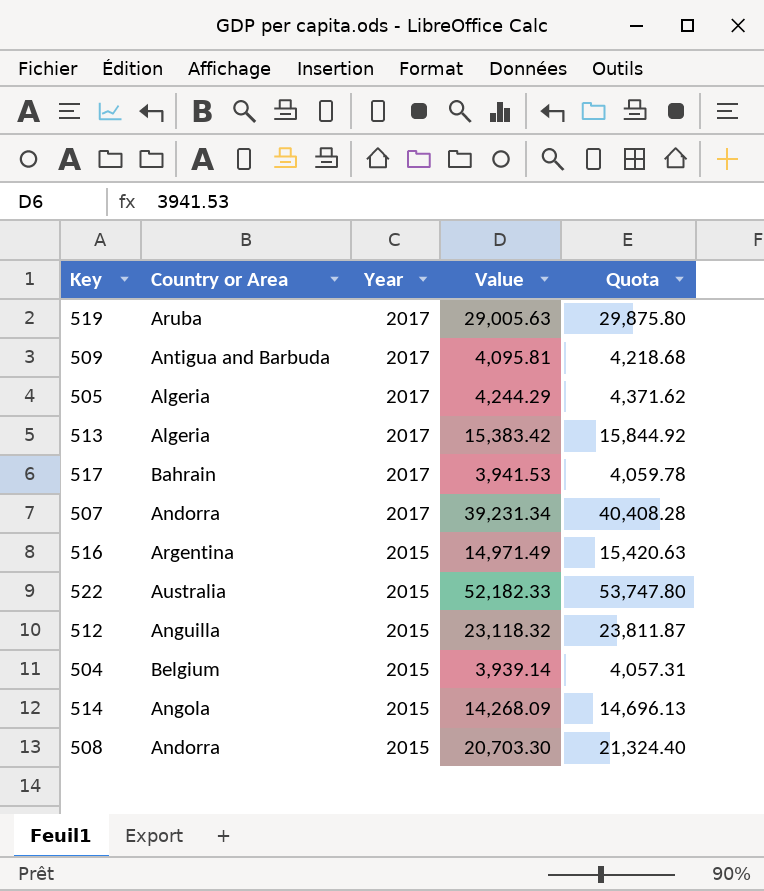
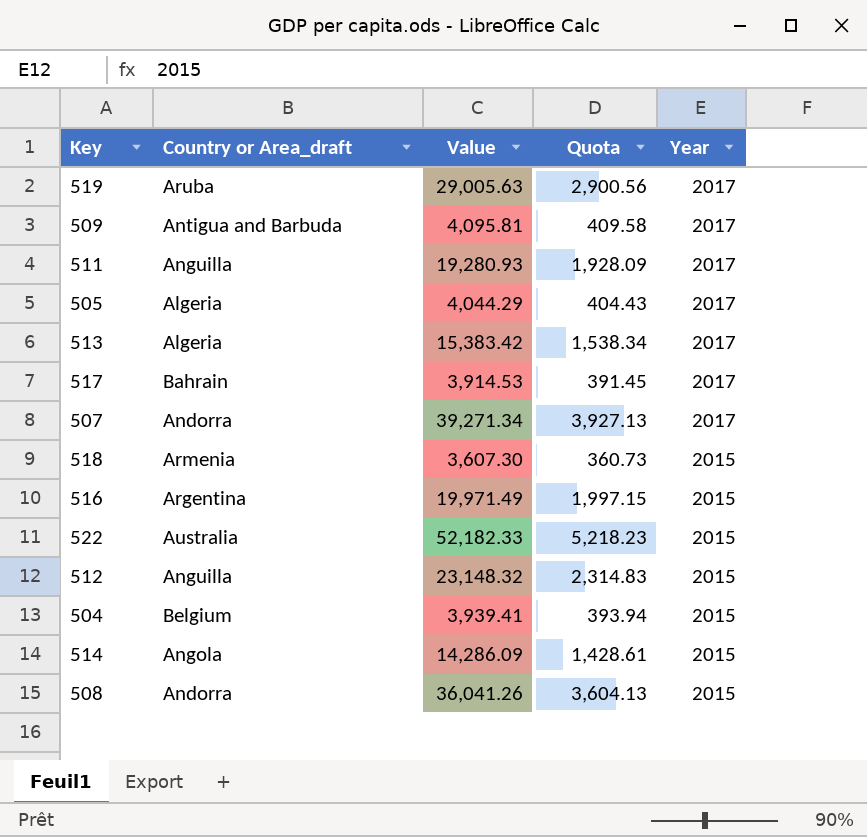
column name: Country or Area -> Country or Area_draft
column Quota | formula: [Value] * 1.03 -> [Value] * 0.1
column Year | position: 3 -> 5
row 511: none -> Anguilla | 19,280.93 | 1,928.09 | 2017
505 | Value: 4,244.29 -> 4,044.29
517 | Value: 3,941.53 -> 3,914.53
507 | Value: 39,231.34 -> 39,271.34
row 518: none -> Armenia | 3,607.30 | 360.73 | 2015
516 | Value: 14,971.49 -> 19,971.49
512 | Value: 23,118.32 -> 23,148.32
504 | Value: 3,939.14 -> 3,939.41
514 | Value: 14,268.09 -> 14,286.09
508 | Value: 20,703.30 -> 36,041.26

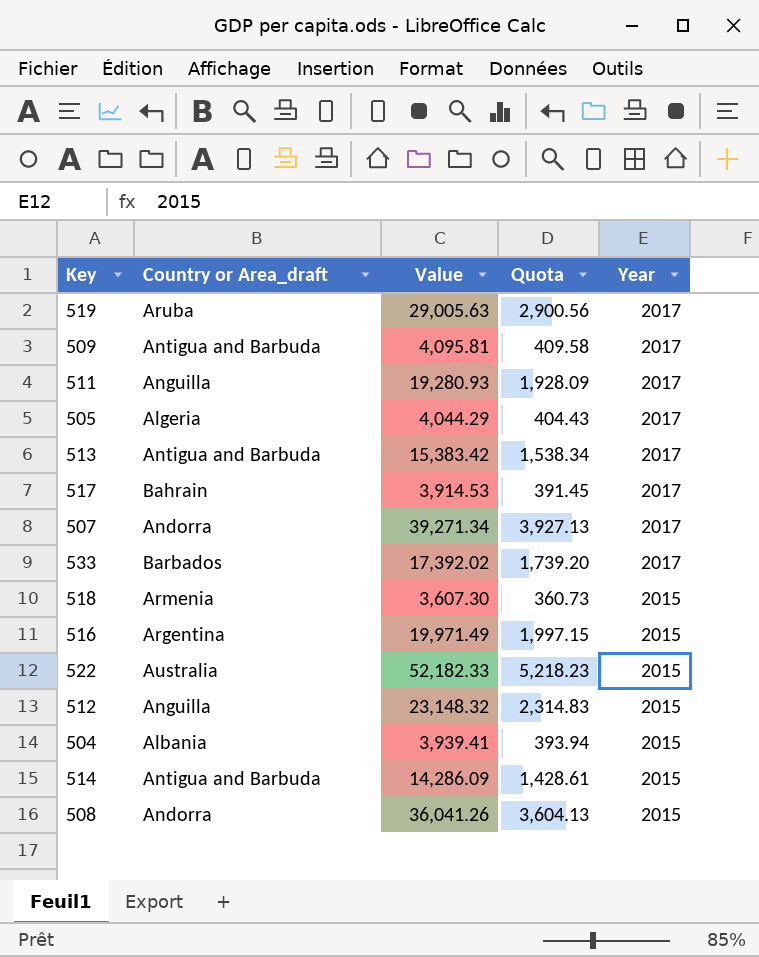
513 | Country or Area_draft: Algeria -> Antigua and Barbuda
row 533: none -> Barbados | 17,392.02 | 1,739.20 | 2017
504 | Country or Area_draft: Belgium -> Albania
514 | Country or Area_draft: Angola -> Antigua and Barbuda

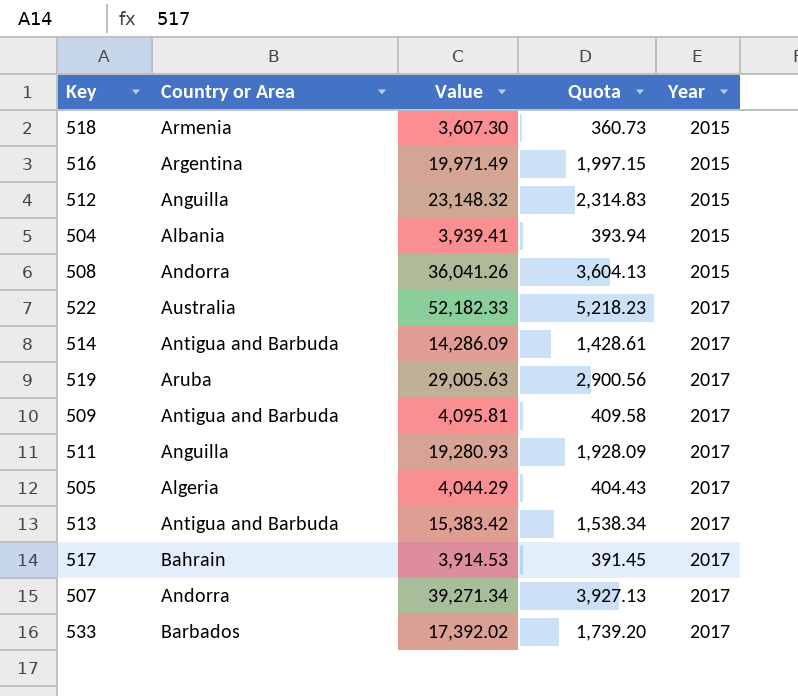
row order: Year descending -> Year ascending
column name: Country or Area_draft -> Country or Area
522 | Year: 2015 -> 2017
514 | Year: 2015 -> 2017

